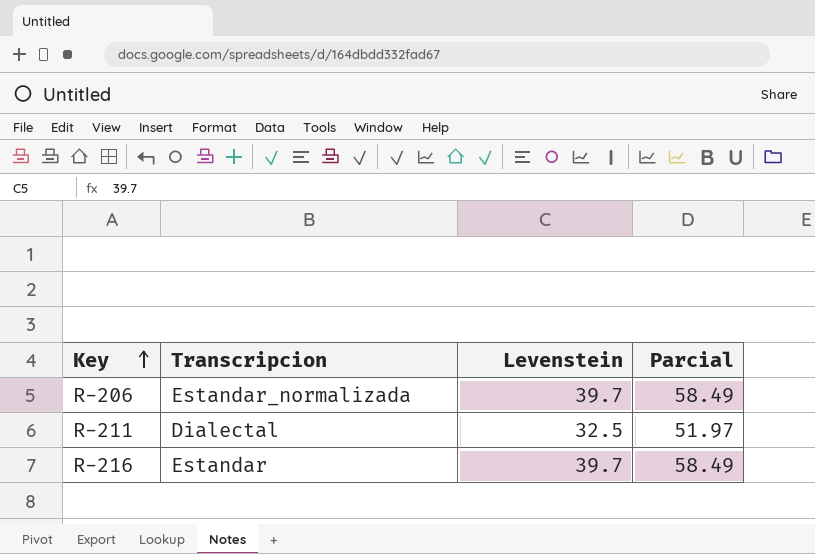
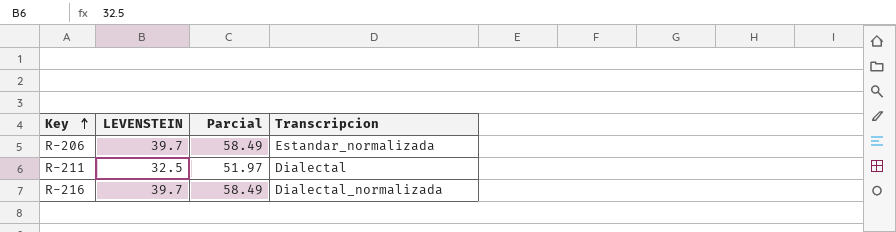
column name: Levenstein -> LEVENSTEIN
column Transcripcion | position: 2 -> 4
R-216 | Transcripcion: Estandar -> Dialectal_normalizada

